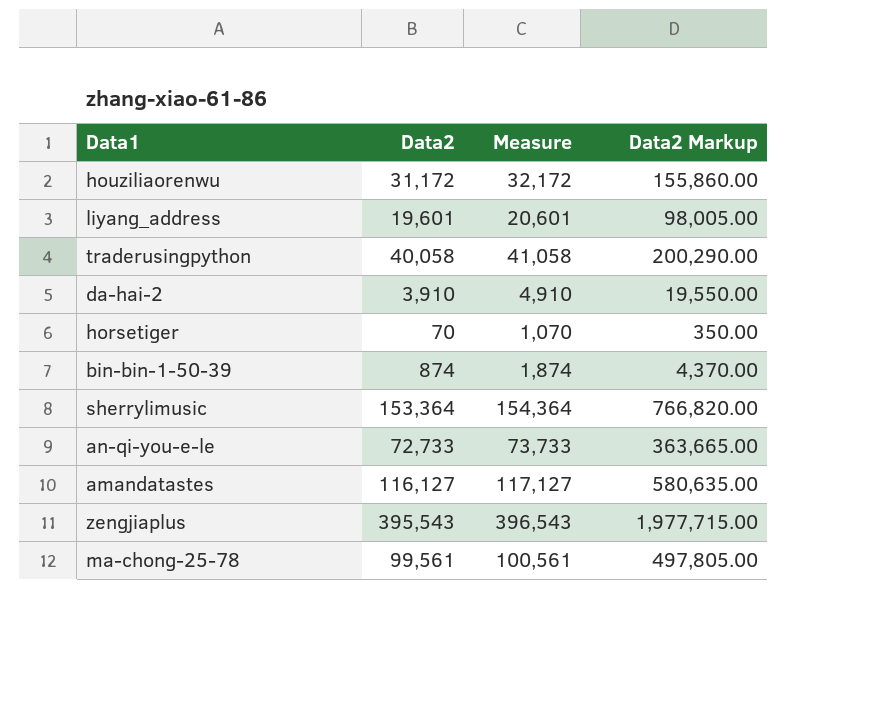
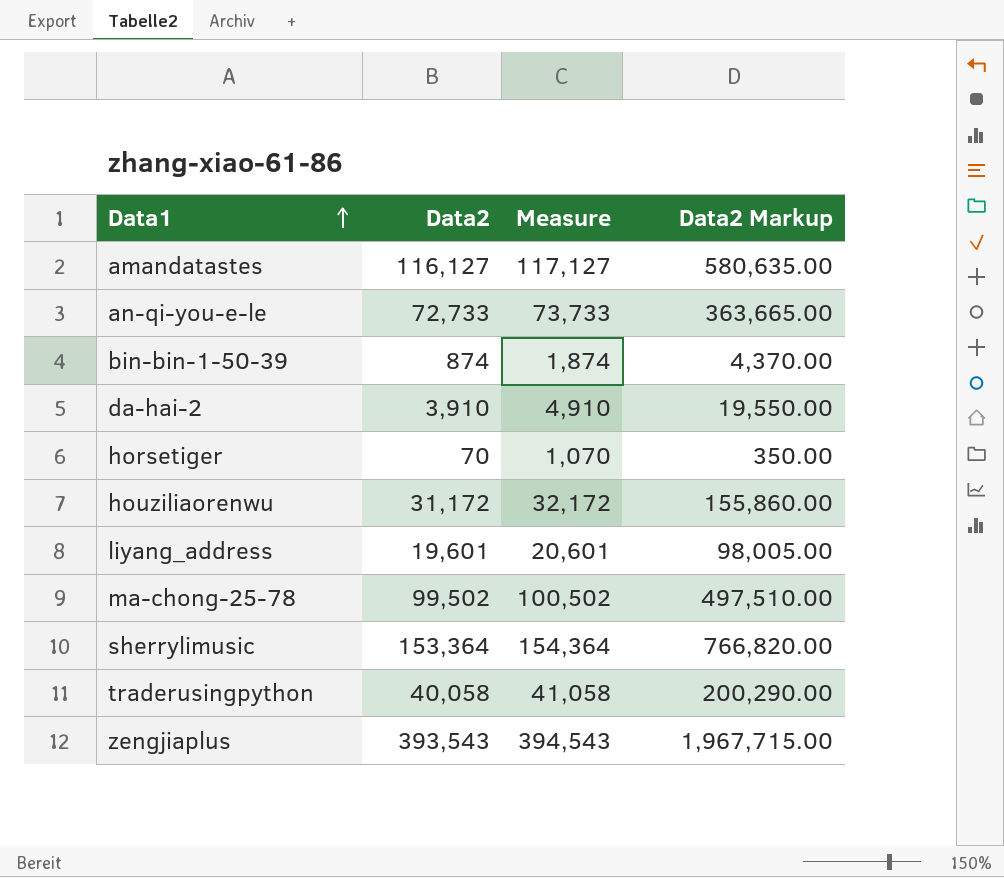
row order: none -> Data1 ascending
ma-chong-25-78 | Data2: 99,561 -> 99,502
ma-chong-25-78 | Measure: 100,561 -> 100,502
ma-chong-25-78 | Data2 Markup: 497,805.00 -> 497,510.00
zengjiaplus | Data2: 395,543 -> 393,543
zengjiaplus | Measure: 396,543 -> 394,543
zengjiaplus | Data2 Markup: 1,977,715.00 -> 1,967,715.00

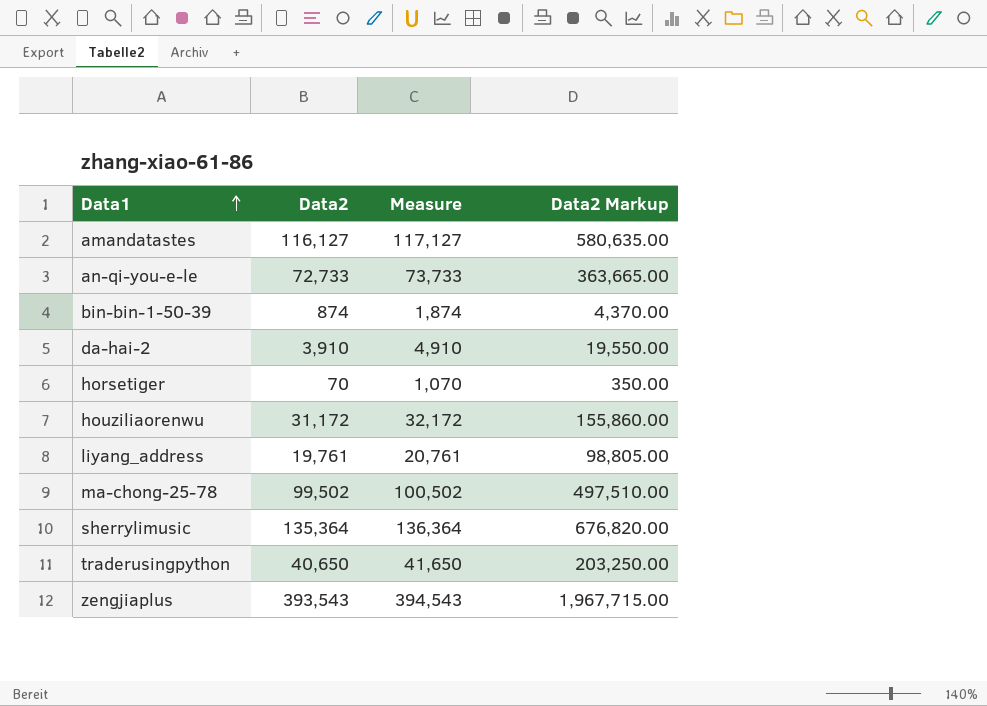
liyang_address | Data2: 19,601 -> 19,761
liyang_address | Measure: 20,601 -> 20,761
liyang_address | Data2 Markup: 98,005.00 -> 98,805.00
sherrylimusic | Data2: 153,364 -> 135,364
sherrylimusic | Measure: 154,364 -> 136,364
sherrylimusic | Data2 Markup: 766,820.00 -> 676,820.00
traderusingpython | Data2: 40,058 -> 40,650
traderusingpython | Measure: 41,058 -> 41,650
traderusingpython | Data2 Markup: 200,290.00 -> 203,250.00

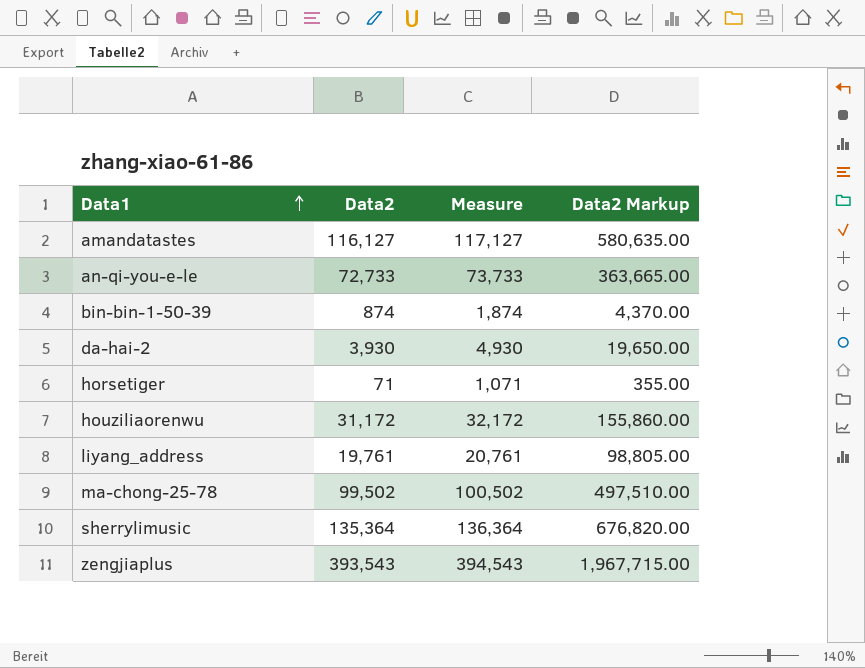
row traderusingpython: 40,650 | 41,650 | 203,250.00 -> none
da-hai-2 | Data2: 3,910 -> 3,930
da-hai-2 | Measure: 4,910 -> 4,930
da-hai-2 | Data2 Markup: 19,550.00 -> 19,650.00
horsetiger | Data2: 70 -> 71
horsetiger | Measure: 1,070 -> 1,071
horsetiger | Data2 Markup: 350.00 -> 355.00

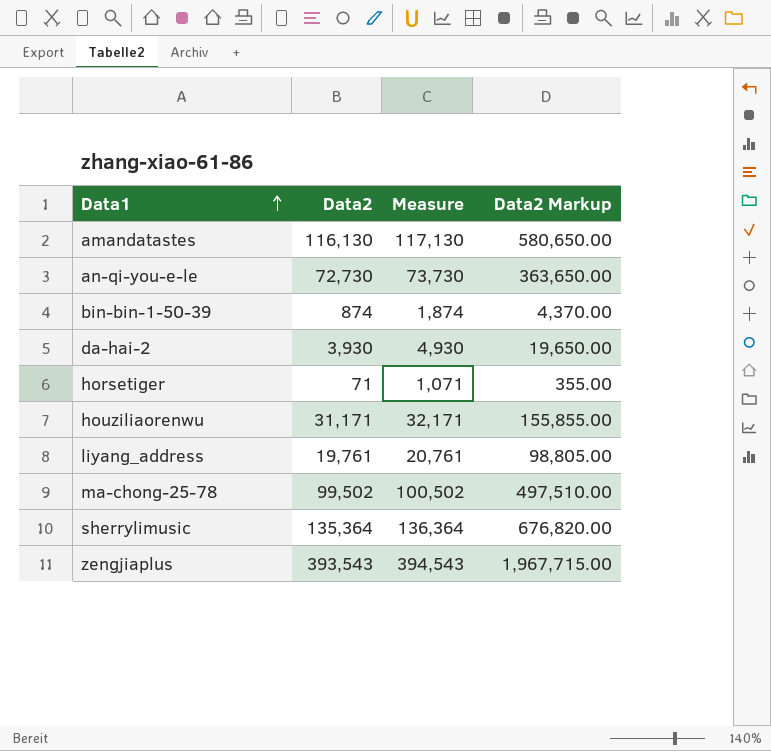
amandatastes | Data2: 116,127 -> 116,130
amandatastes | Measure: 117,127 -> 117,130
amandatastes | Data2 Markup: 580,635.00 -> 580,650.00
an-qi-you-e-le | Data2: 72,733 -> 72,730
an-qi-you-e-le | Measure: 73,733 -> 73,730
an-qi-you-e-le | Data2 Markup: 363,665.00 -> 363,650.00
houziliaorenwu | Data2: 31,172 -> 31,171
houziliaorenwu | Measure: 32,172 -> 32,171
houziliaorenwu | Data2 Markup: 155,860.00 -> 155,855.00

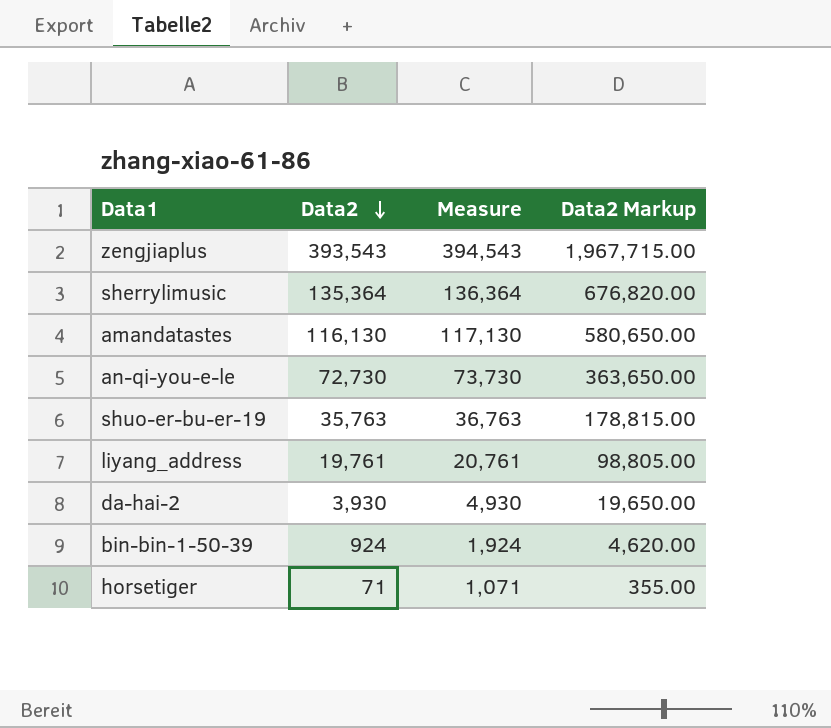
row order: Data1 ascending -> Data2 descending
row houziliaorenwu: 31,171 | 32,171 | 155,855.00 -> none
row ma-chong-25-78: 99,502 | 100,502 | 497,510.00 -> none
row shuo-er-bu-er-19: none -> 35,763 | 36,763 | 178,815.00
bin-bin-1-50-39 | Data2: 874 -> 924
bin-bin-1-50-39 | Measure: 1,874 -> 1,924
bin-bin-1-50-39 | Data2 Markup: 4,370.00 -> 4,620.00

